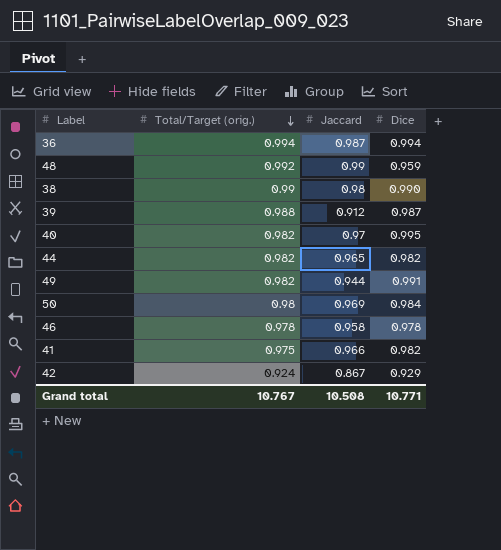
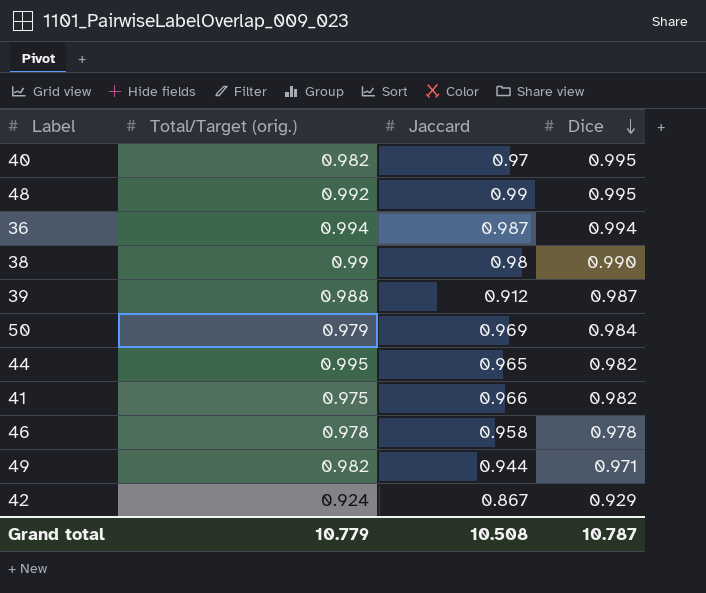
row order: Total/Target (orig.) descending -> Dice descending
48 | Dice: 0.959 -> 0.995
50 | Total/Target (orig.): 0.98 -> 0.979
44 | Total/Target (orig.): 0.982 -> 0.995
49 | Dice: 0.991 -> 0.971
Grand total | Total/Target (orig.): 10.767 -> 10.779
Grand total | Dice: 10.771 -> 10.787

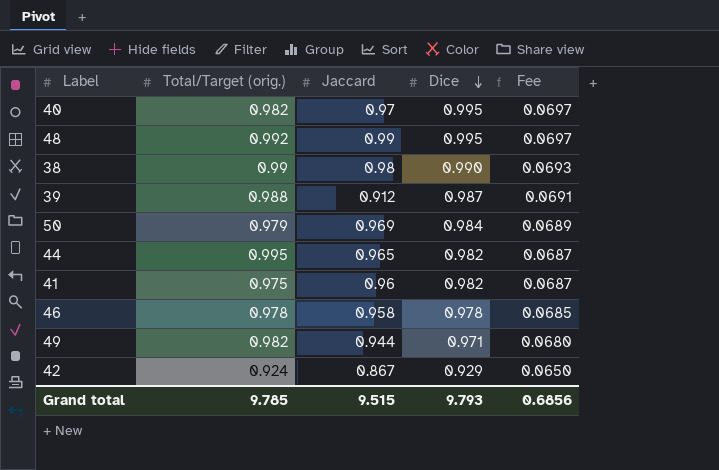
column Fee | formula: none -> [Dice] * 0.07
row 36: 0.994 | 0.987 | 0.994 -> none
41 | Jaccard: 0.966 -> 0.96
Grand total | Total/Target (orig.): 10.779 -> 9.785
Grand total | Jaccard: 10.508 -> 9.515
Grand total | Dice: 10.787 -> 9.793

